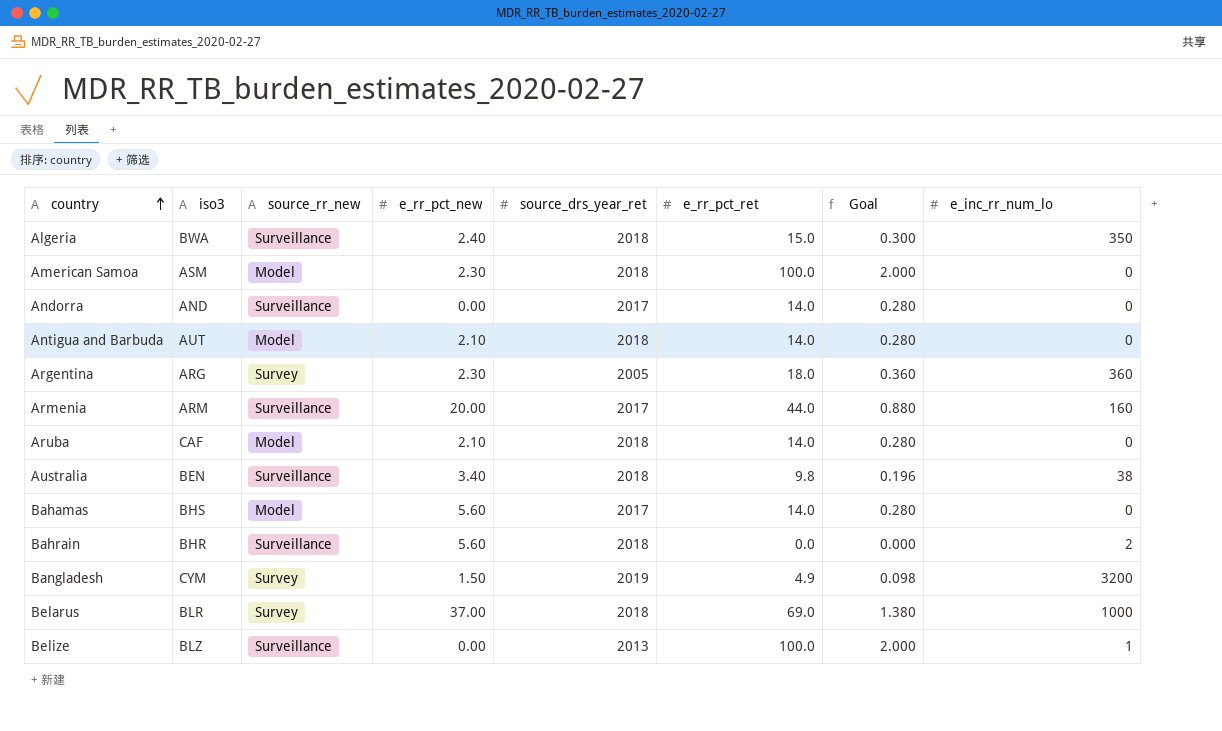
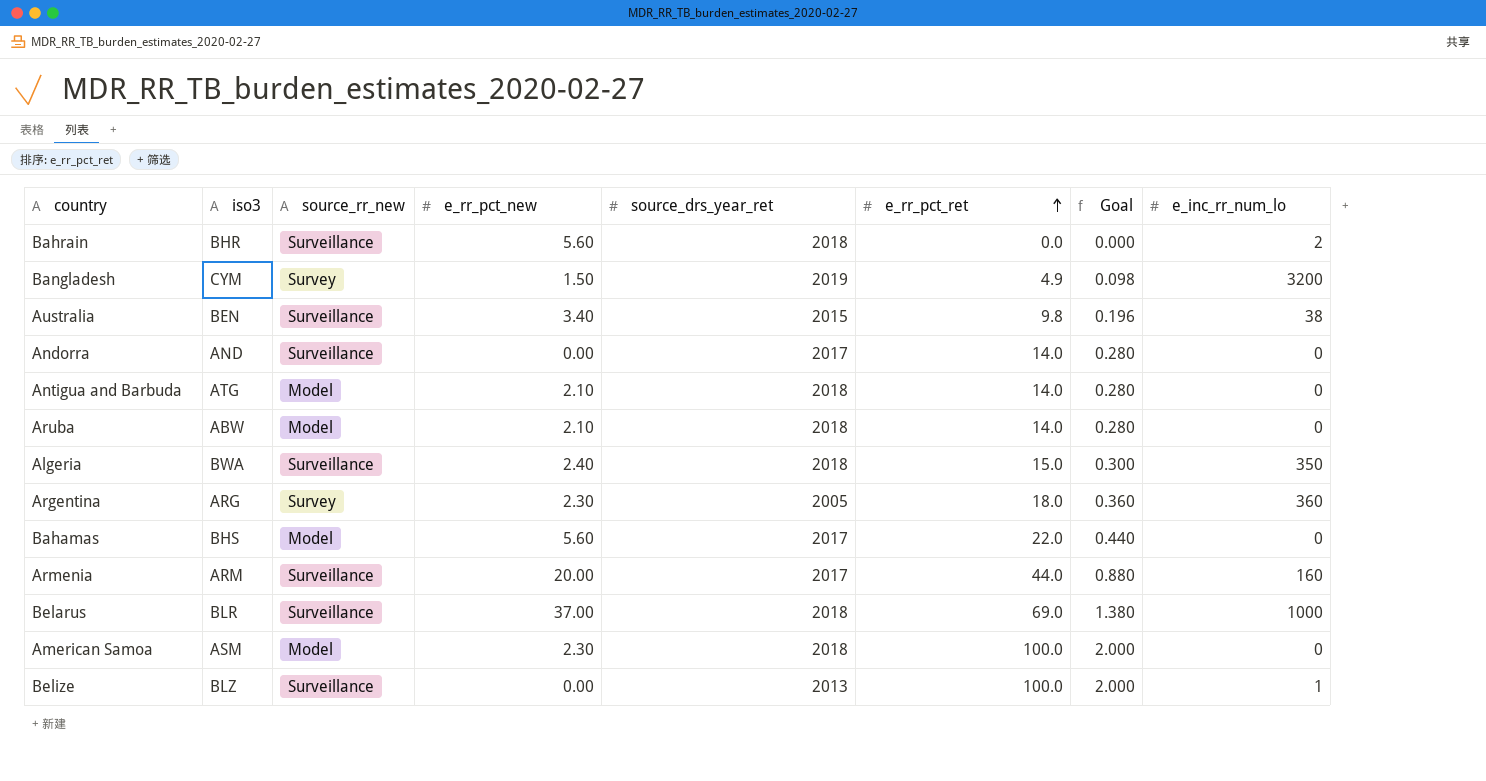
row order: country ascending -> e_rr_pct_ret ascending
Australia | source_drs_year_ret: 2018 -> 2015
Antigua and Barbuda | iso3: AUT -> ATG
Aruba | iso3: CAF -> ABW
Bahamas | e_rr_pct_ret: 14.0 -> 22.0
Bahamas | Goal: 0.280 -> 0.440
Belarus | source_rr_new: Survey -> Surveillance

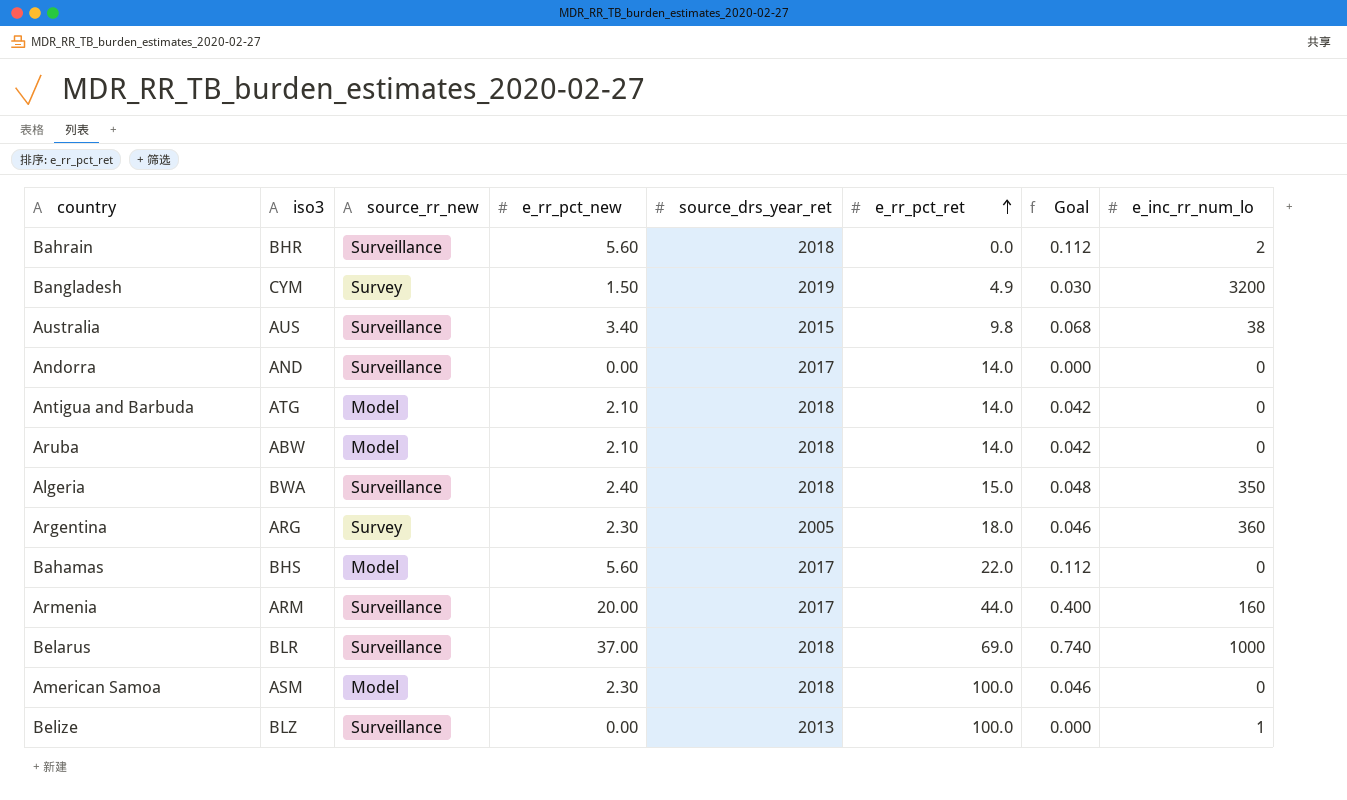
column Goal | formula: [e_rr_pct_ret] * 0.02 -> [e_rr_pct_new] * 0.02
Australia | iso3: BEN -> AUS

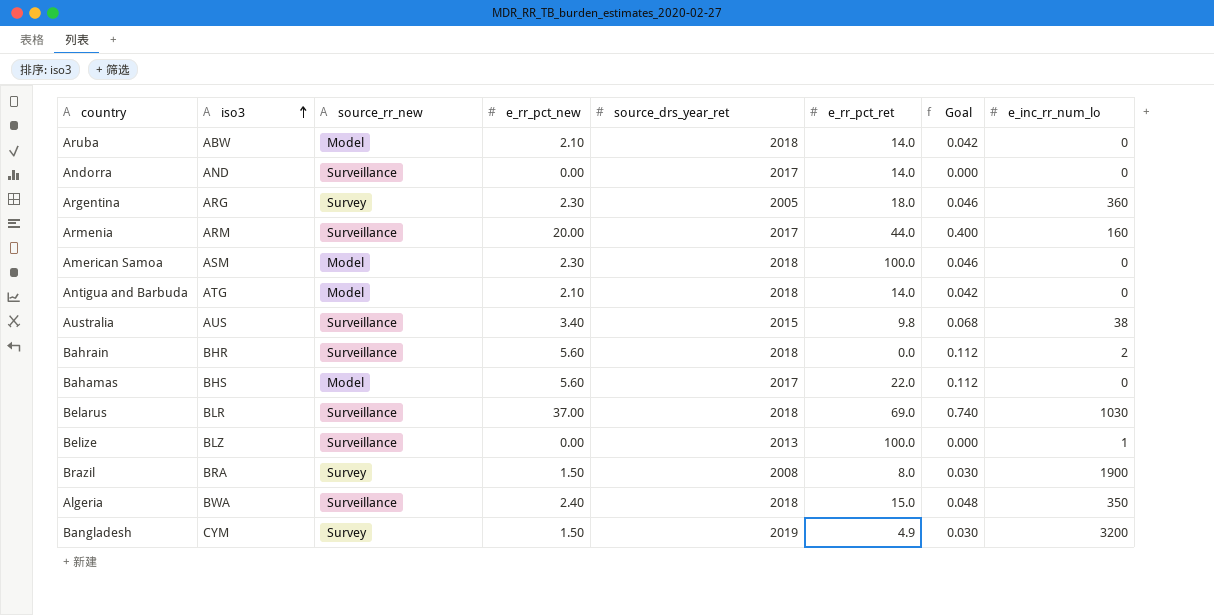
row order: e_rr_pct_ret ascending -> iso3 ascending
Belarus | e_inc_rr_num_lo: 1000 -> 1030
row Brazil: none -> BRA | Survey | 1.50 | 2008 | 8.0 | 0.030 | 1900

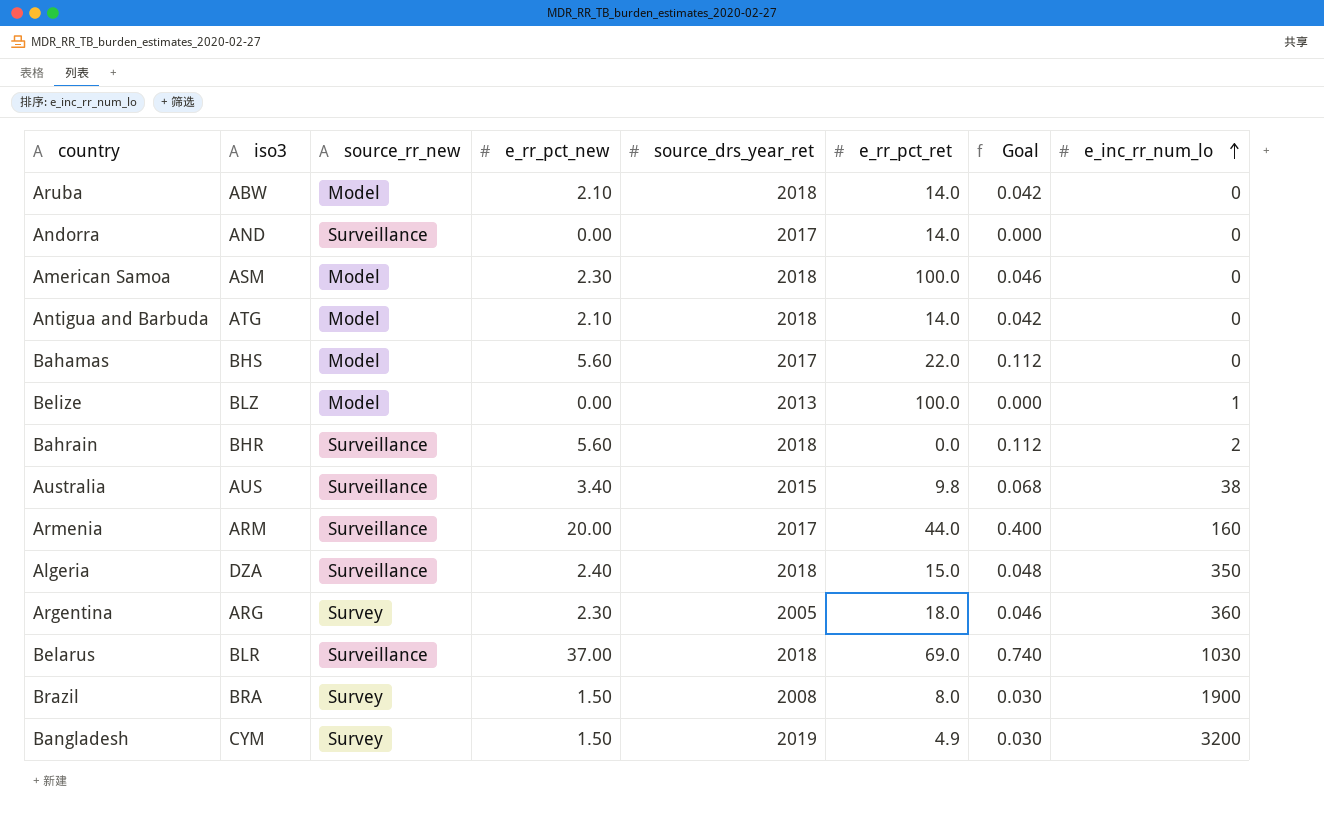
row order: iso3 ascending -> e_inc_rr_num_lo ascending
Belize | source_rr_new: Surveillance -> Model
Algeria | iso3: BWA -> DZA

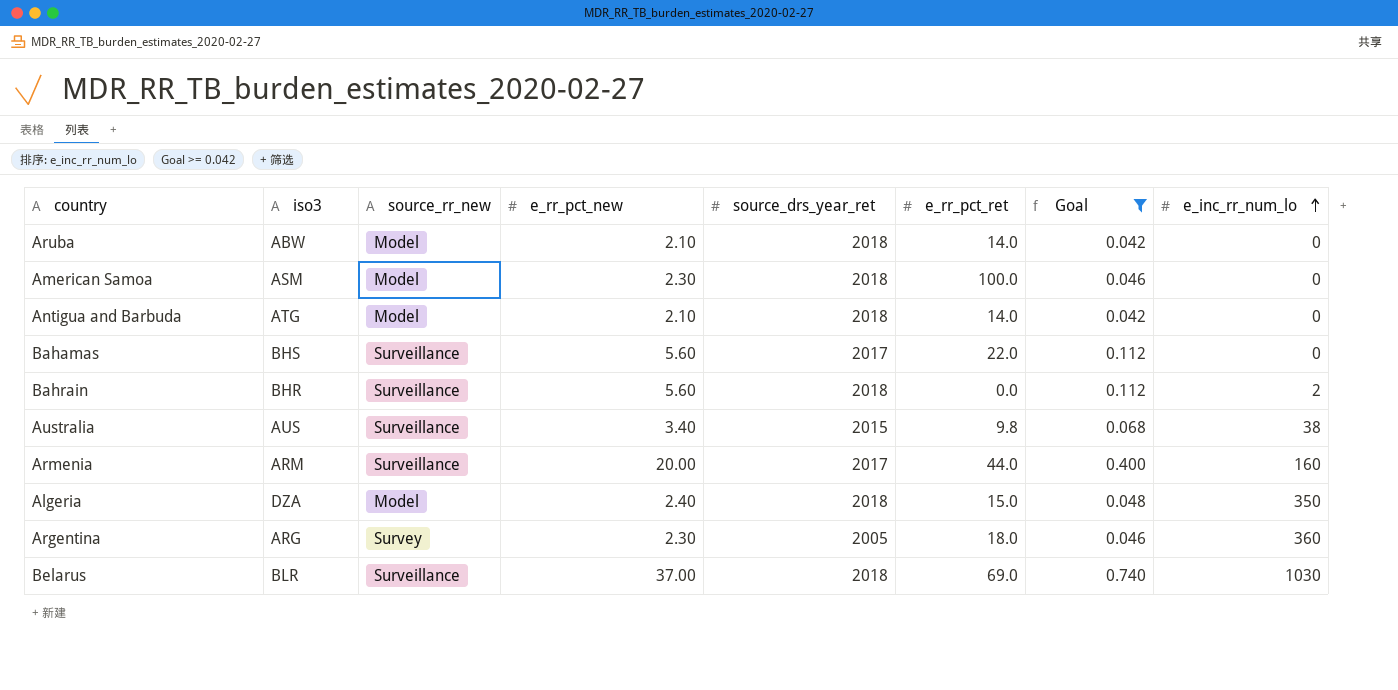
filter: none -> Goal >= 0.042
Bahamas | source_rr_new: Model -> Surveillance
Algeria | source_rr_new: Surveillance -> Model

